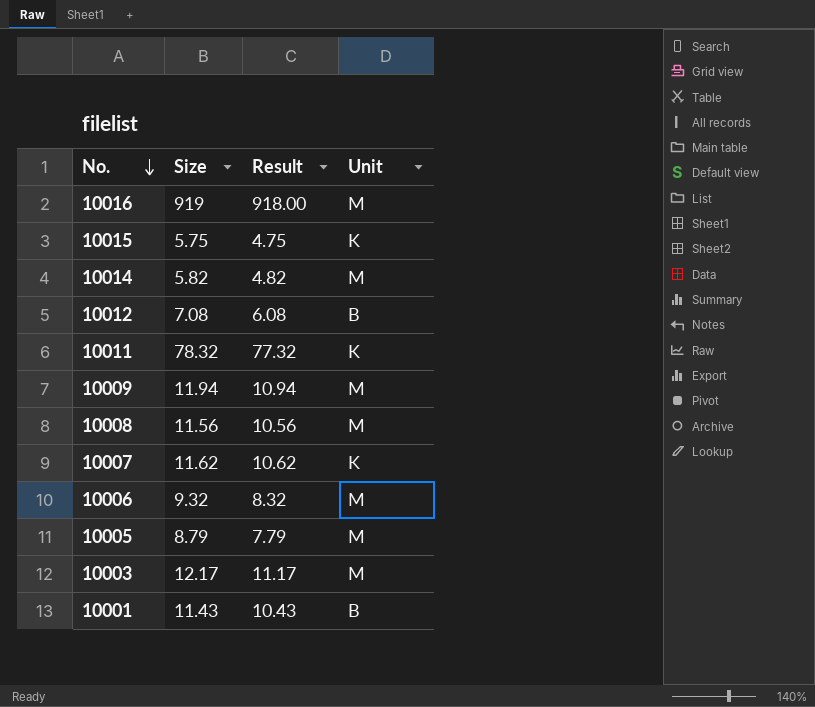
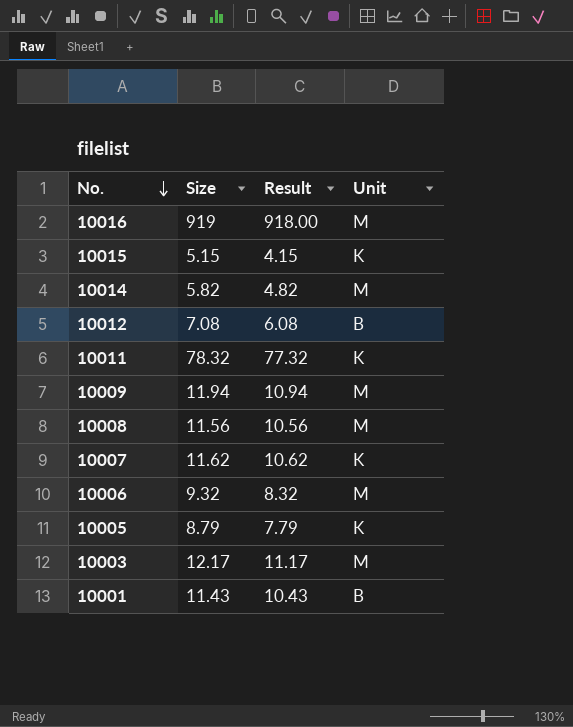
10015 | Size: 5.75 -> 5.15
10015 | Result: 4.75 -> 4.15
10005 | Unit: M -> K

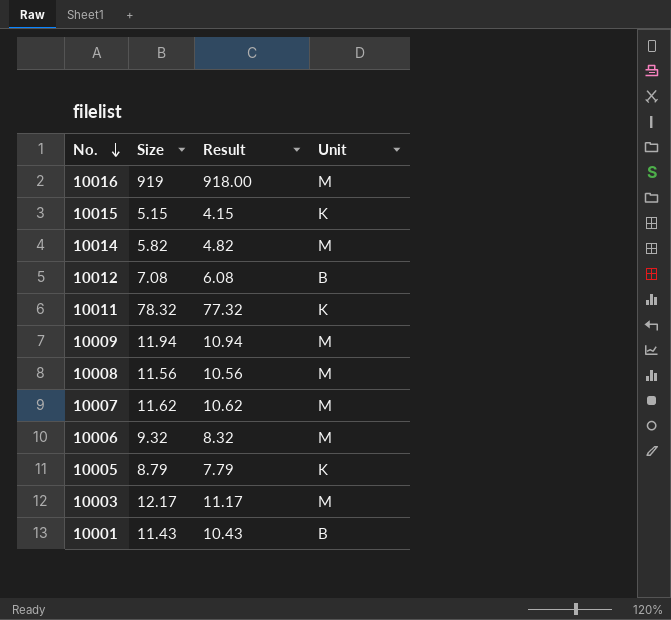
10007 | Unit: K -> M

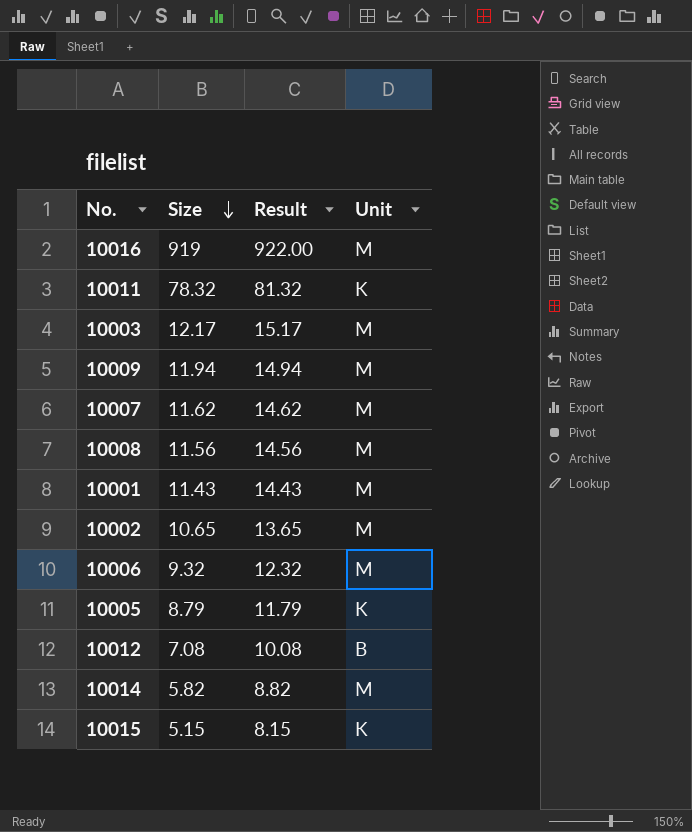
row order: No. descending -> Size descending
column Result | formula: [Size] - 1 -> [Size] + 3
10001 | Unit: B -> M
row 10002: none -> 10.65 | 13.65 | M

